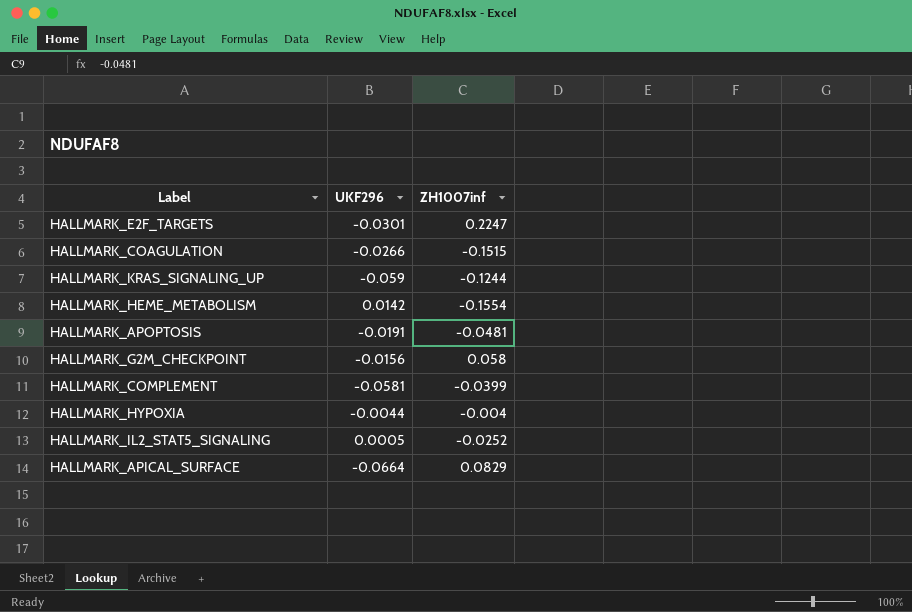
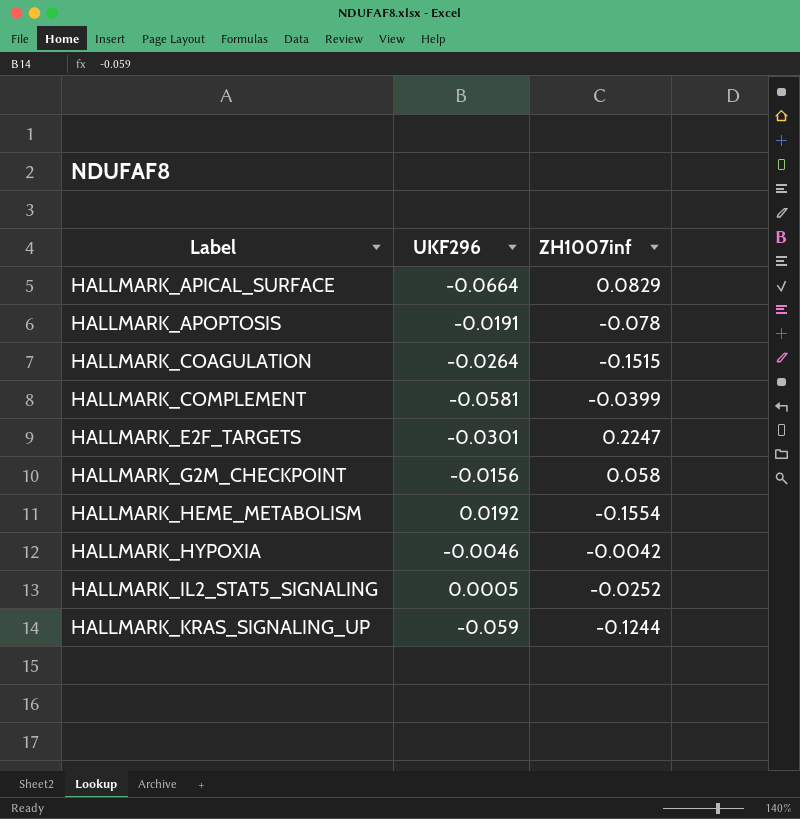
row order: none -> Label ascending
HALLMARK_APOPTOSIS | ZH1007inf: -0.0481 -> -0.078
HALLMARK_COAGULATION | UKF296: -0.0266 -> -0.0264
HALLMARK_HEME_METABOLISM | UKF296: 0.0142 -> 0.0192
HALLMARK_HYPOXIA | UKF296: -0.0044 -> -0.0046
HALLMARK_HYPOXIA | ZH1007inf: -0.004 -> -0.0042

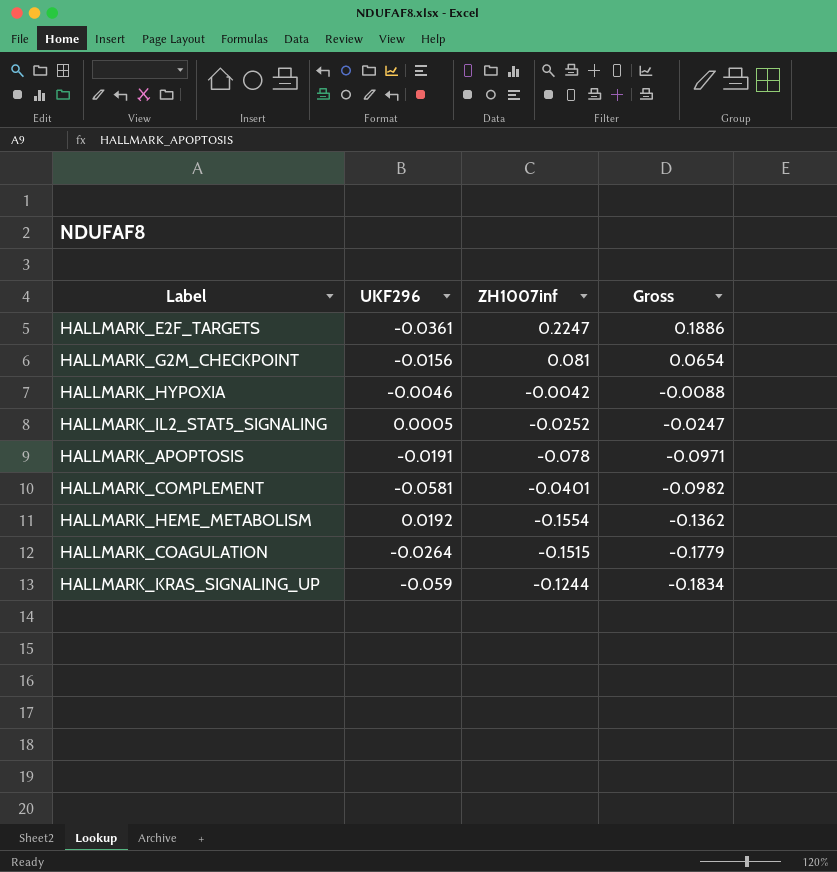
row order: Label ascending -> Gross descending
column Gross | formula: none -> [UKF296] + [ZH1007inf]
row HALLMARK_APICAL_SURFACE: -0.0664 | 0.0829 -> none
HALLMARK_E2F_TARGETS | UKF296: -0.0301 -> -0.0361
HALLMARK_G2M_CHECKPOINT | ZH1007inf: 0.058 -> 0.081
HALLMARK_COMPLEMENT | ZH1007inf: -0.0399 -> -0.0401

